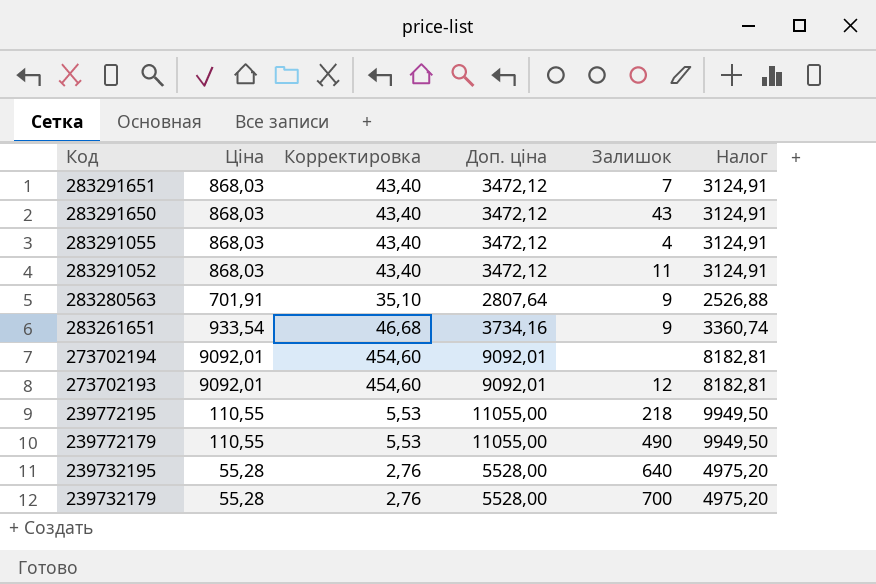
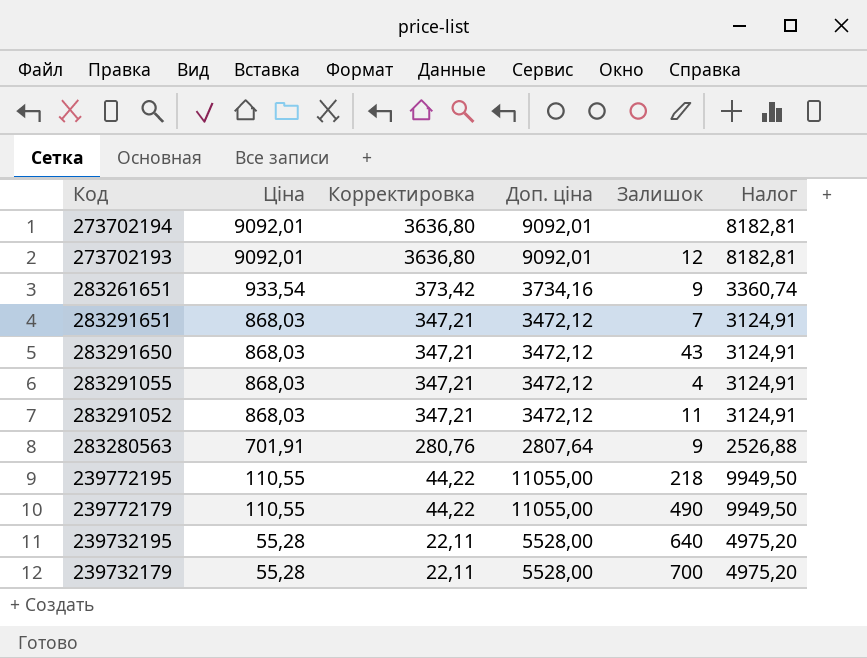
row order: Код descending -> Ціна descending
column Корректировка | formula: [Ціна] * 0,05 -> [Ціна] * 0,4

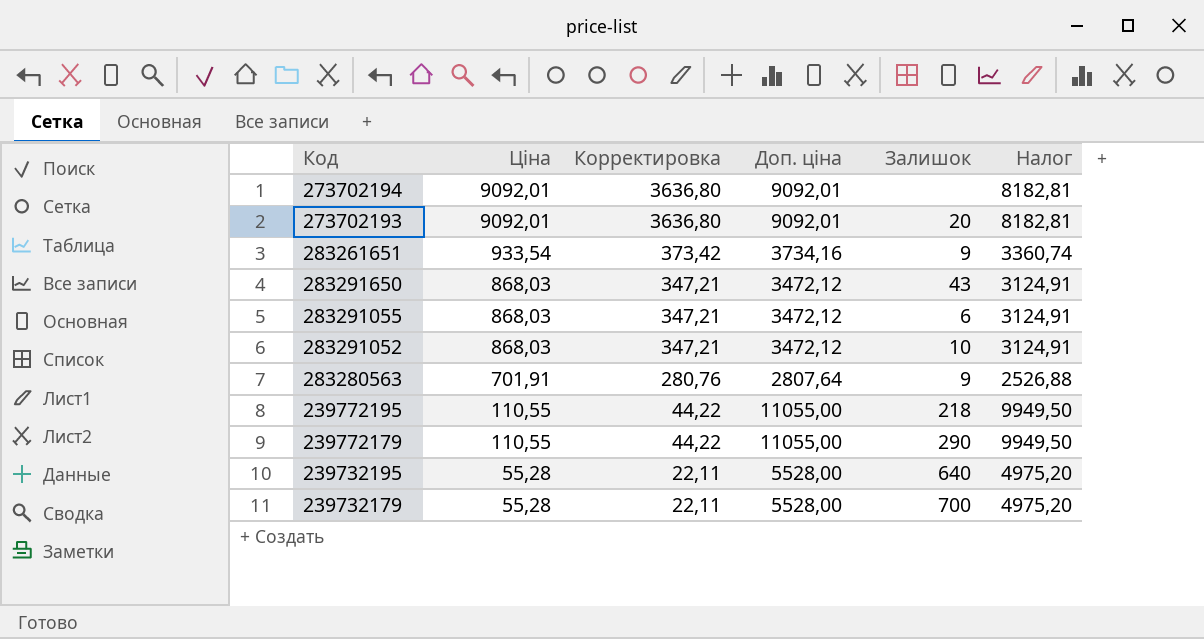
row 283291651: 868,03 | 347,21 | 3472,12 | 7 | 3124,91 -> none
273702193 | Залишок: 12 -> 20
283291055 | Залишок: 4 -> 6
283291052 | Залишок: 11 -> 10
239772179 | Залишок: 490 -> 290

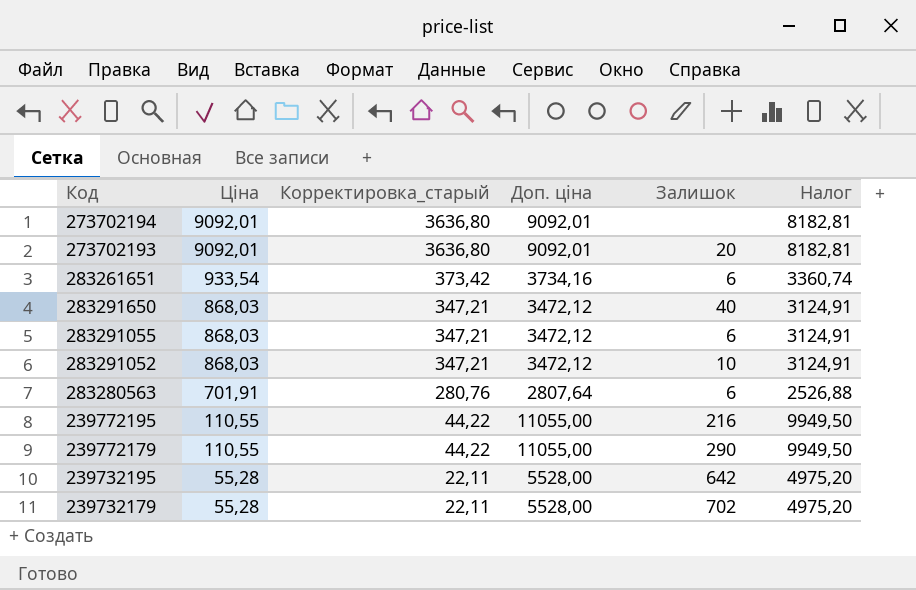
column name: Корректировка -> Корректировка_старый
283261651 | Залишок: 9 -> 6
283291650 | Залишок: 43 -> 40
283280563 | Залишок: 9 -> 6
239772195 | Залишок: 218 -> 216
239732195 | Залишок: 640 -> 642
239732179 | Залишок: 700 -> 702

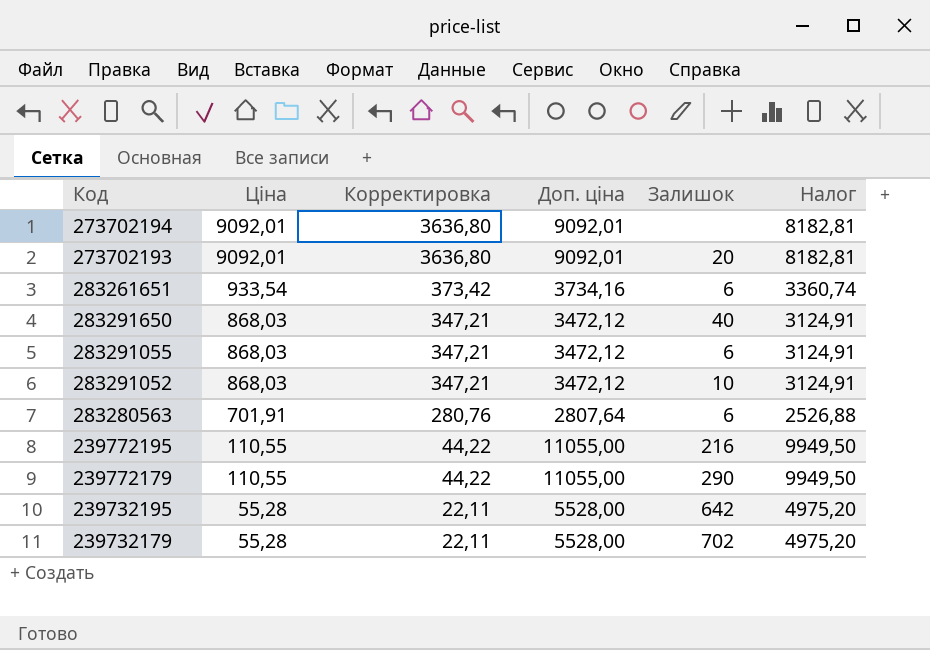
column name: Корректировка_старый -> Корректировка

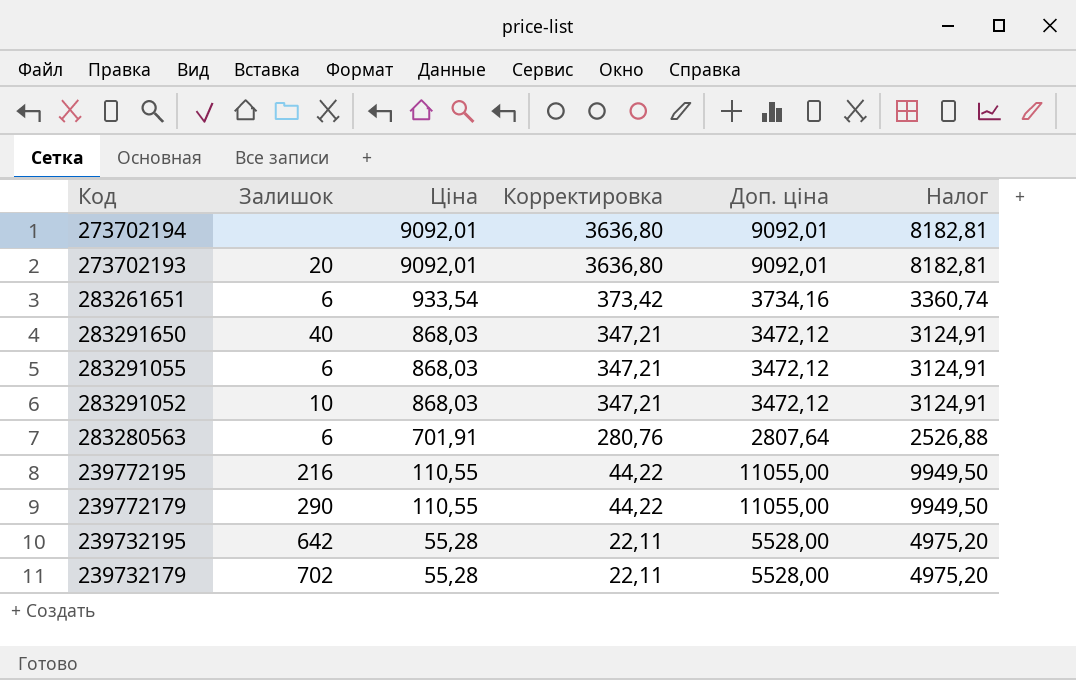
column Залишок | position: 5 -> 2

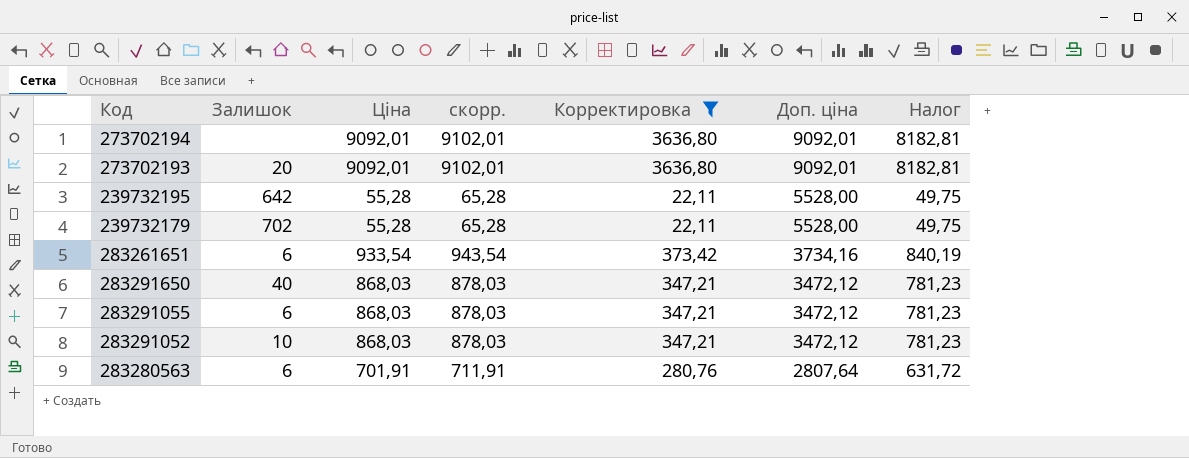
filter: none -> Корректировка != 44,22
row order: Ціна descending -> Доп. ціна descending
column скорр. | formula: none -> [Ціна] + 10
column Налог | formula: [Доп. ціна] * 0,9 -> [Ціна] * 0,9

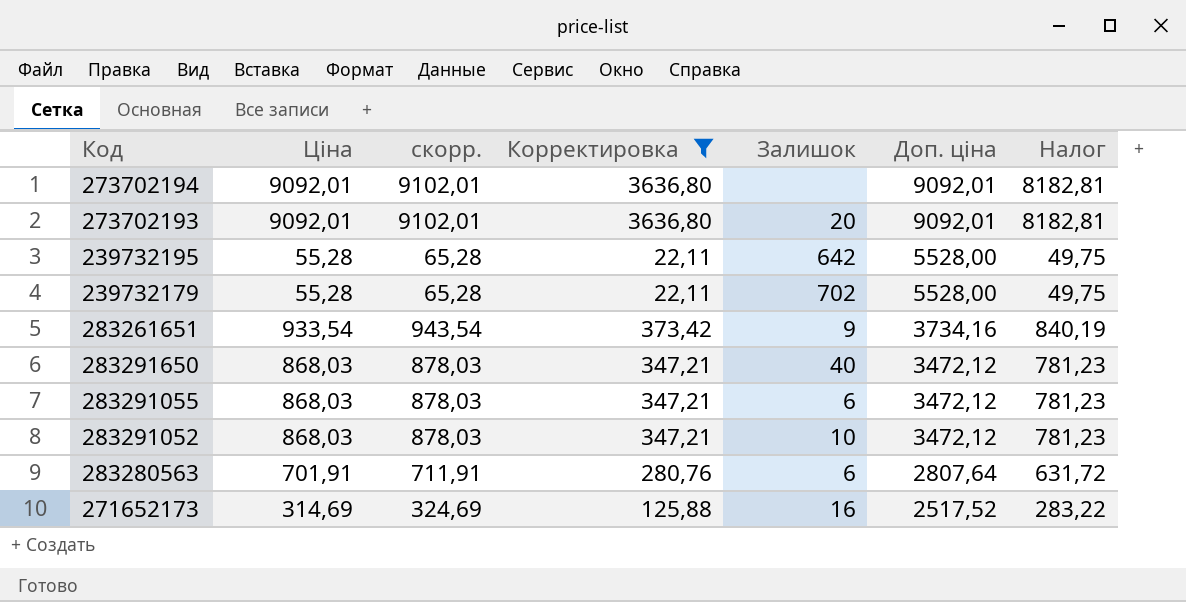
column Залишок | position: 2 -> 5
283261651 | Залишок: 6 -> 9
row 271652173: none -> 314,69 | 324,69 | 125,88 | 16 | 2517,52 | 283,22

